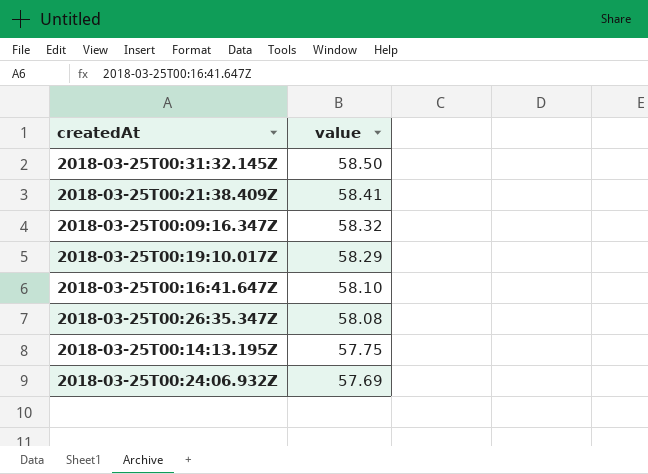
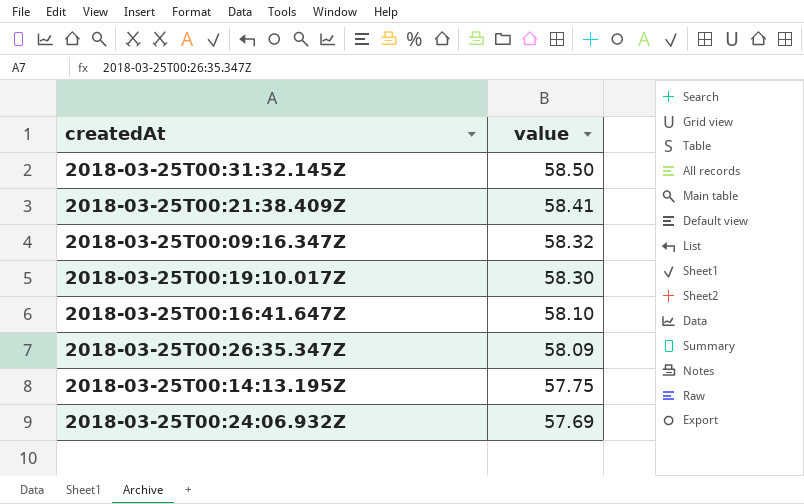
2018-03-25T00:19:10.017Z | value: 58.29 -> 58.30
2018-03-25T00:26:35.347Z | value: 58.08 -> 58.09

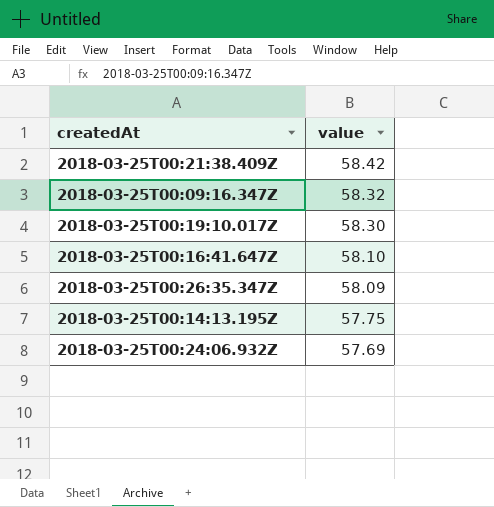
row 2018-03-25T00:31:32.145Z: 58.50 -> none
2018-03-25T00:21:38.409Z | value: 58.41 -> 58.42

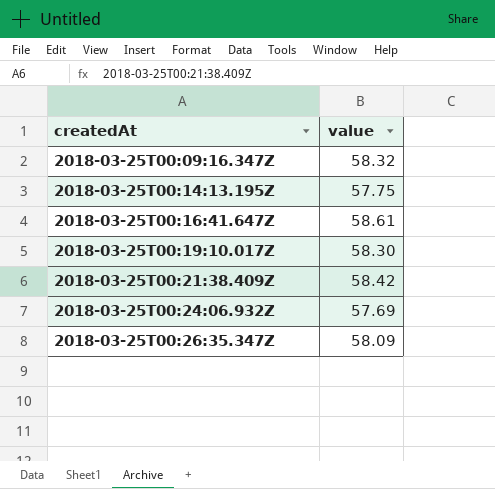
row order: value descending -> createdAt ascending
2018-03-25T00:16:41.647Z | value: 58.10 -> 58.61

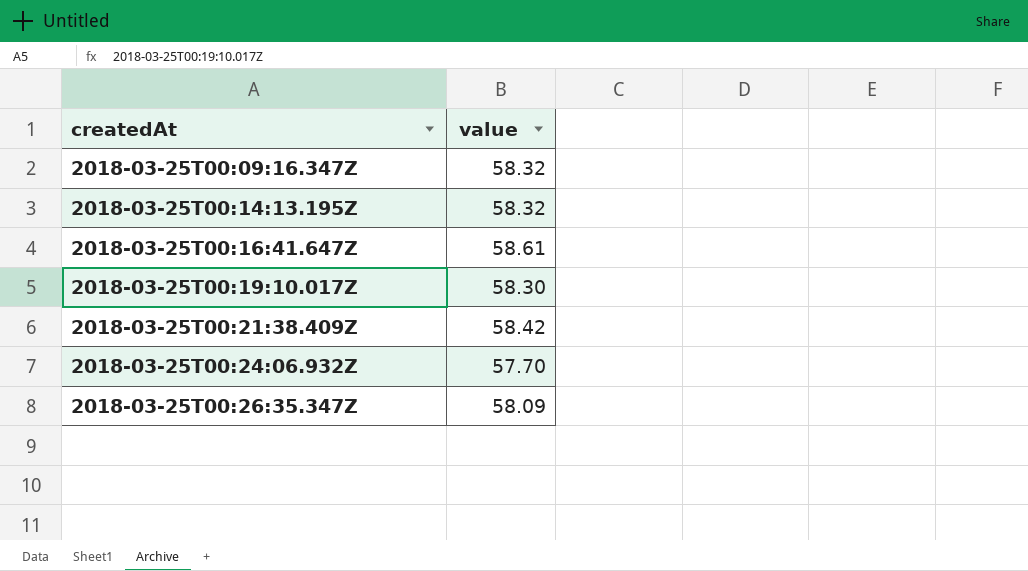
2018-03-25T00:14:13.195Z | value: 57.75 -> 58.32
2018-03-25T00:24:06.932Z | value: 57.69 -> 57.70

